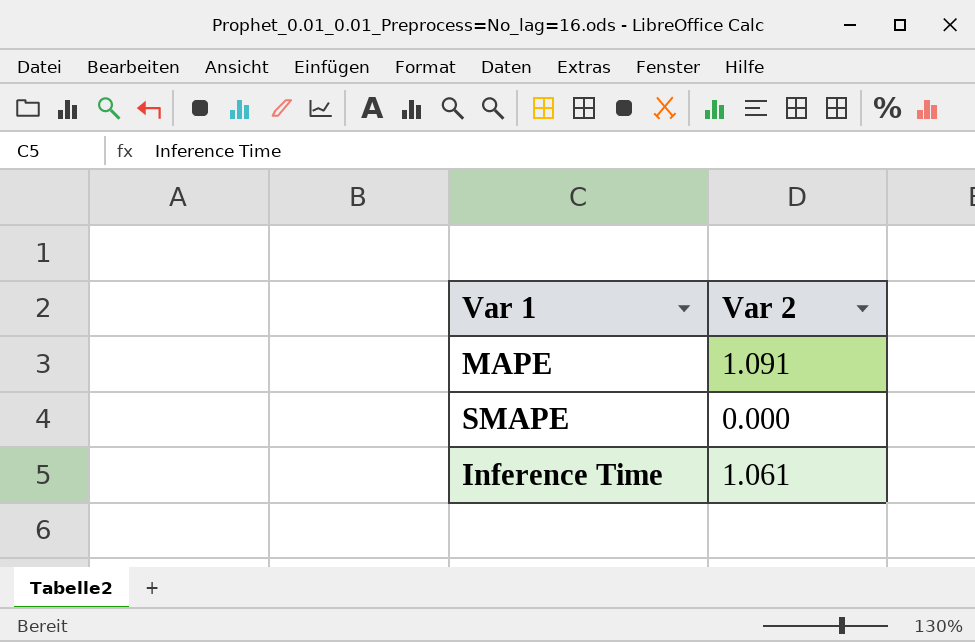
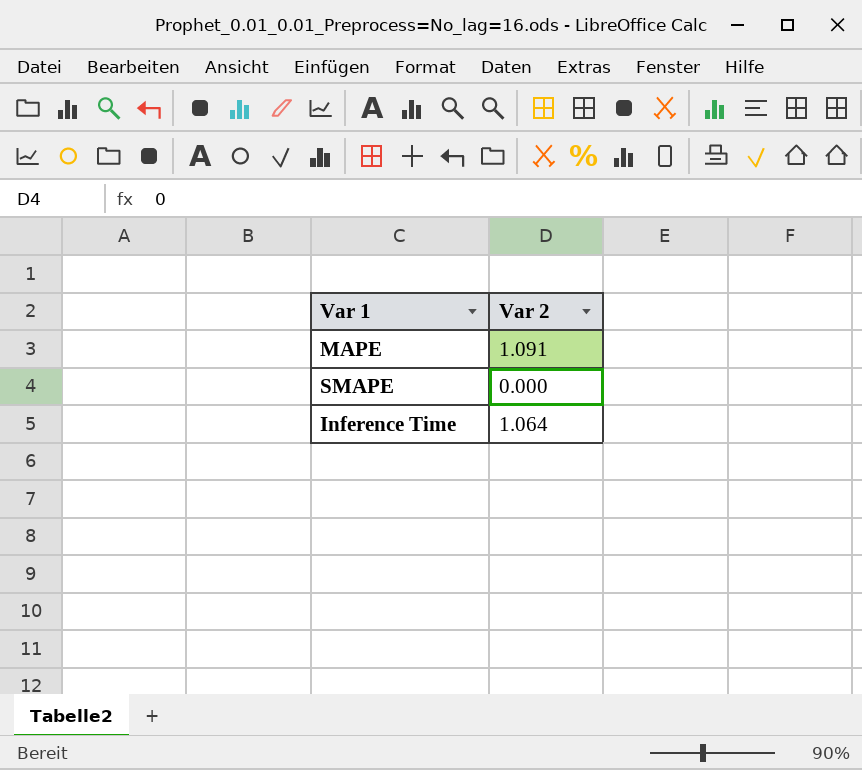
Inference Time | Var 2: 1.061 -> 1.064

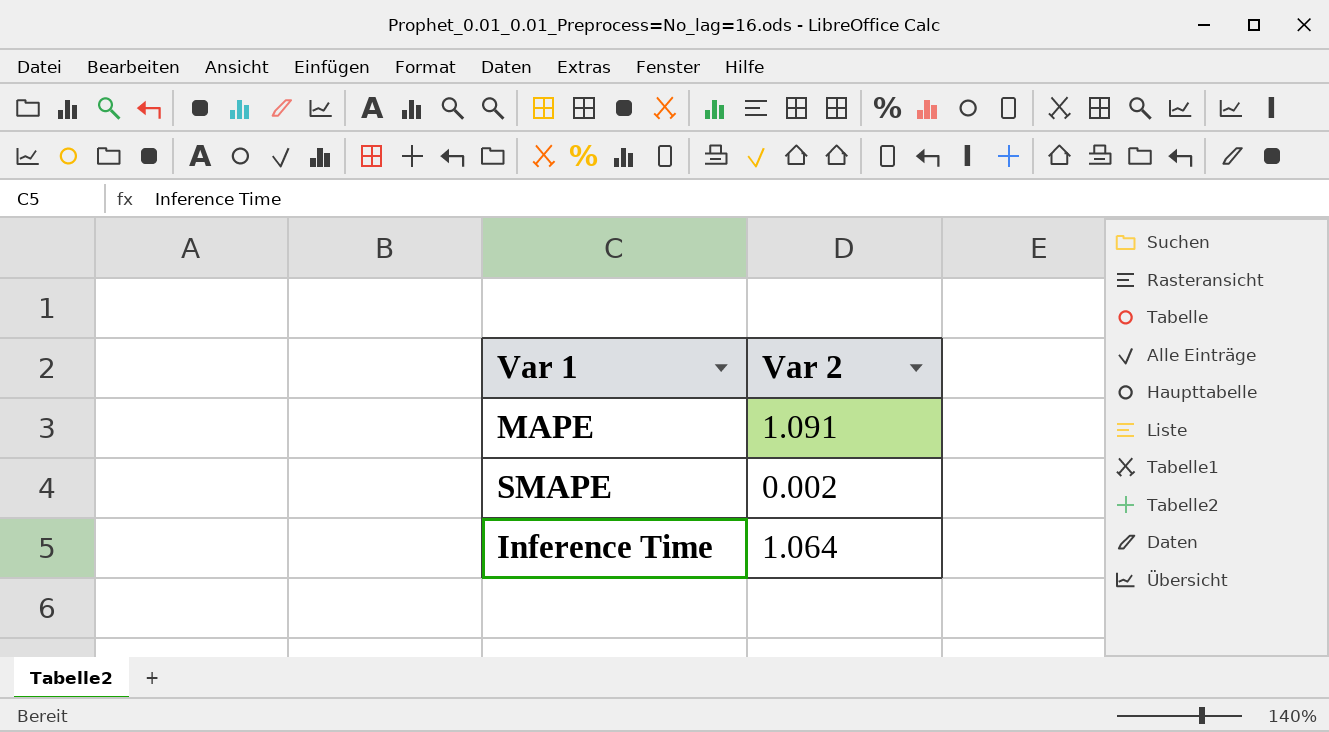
SMAPE | Var 2: 0.000 -> 0.002

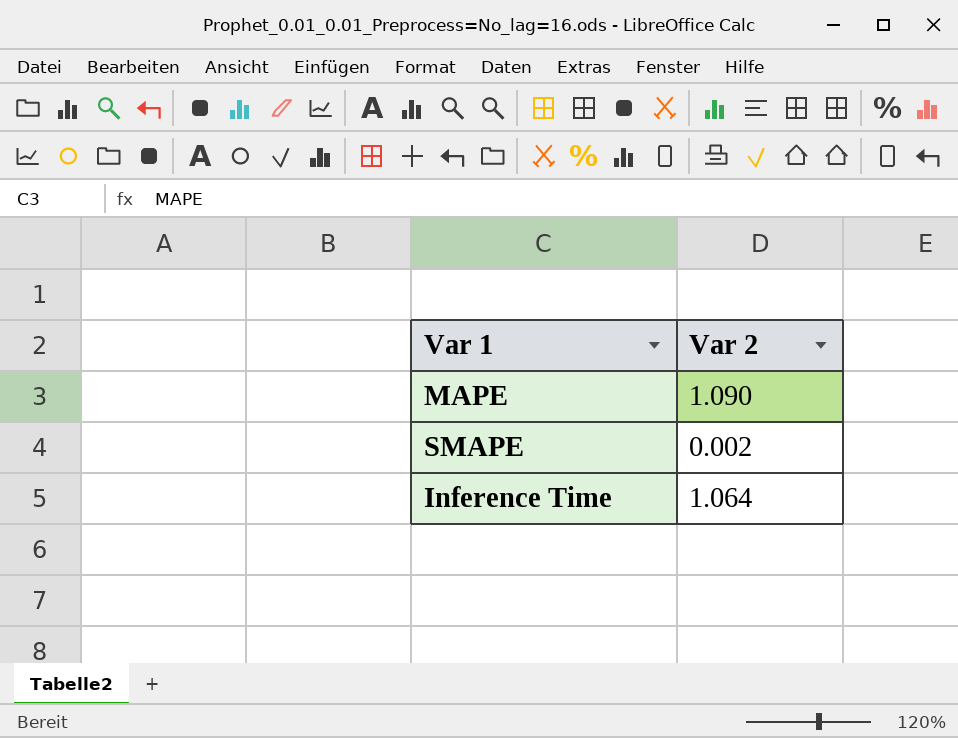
MAPE | Var 2: 1.091 -> 1.090

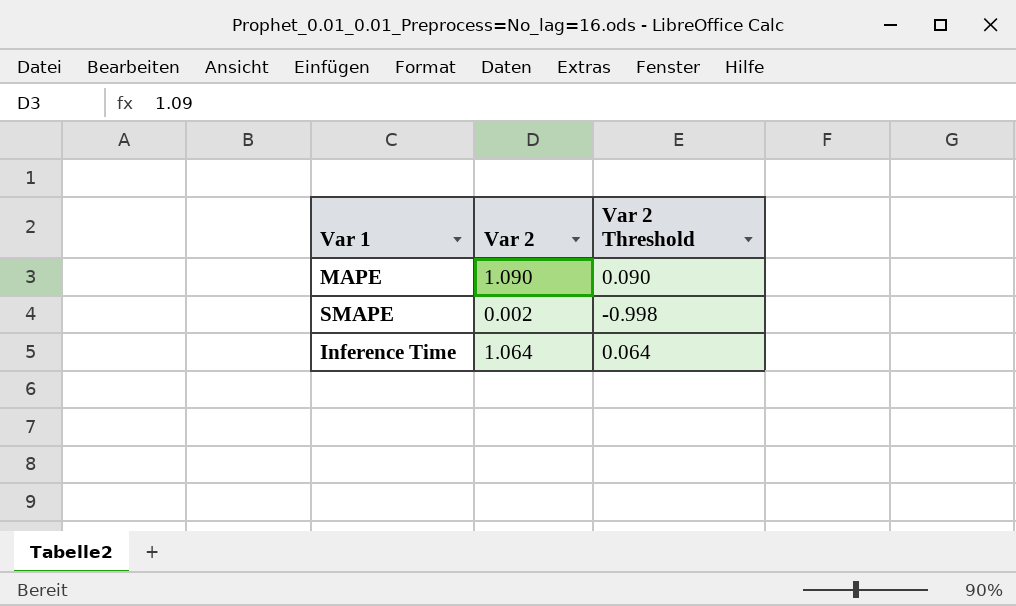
column Var 2 Threshold | formula: none -> [Var 2] - 1

